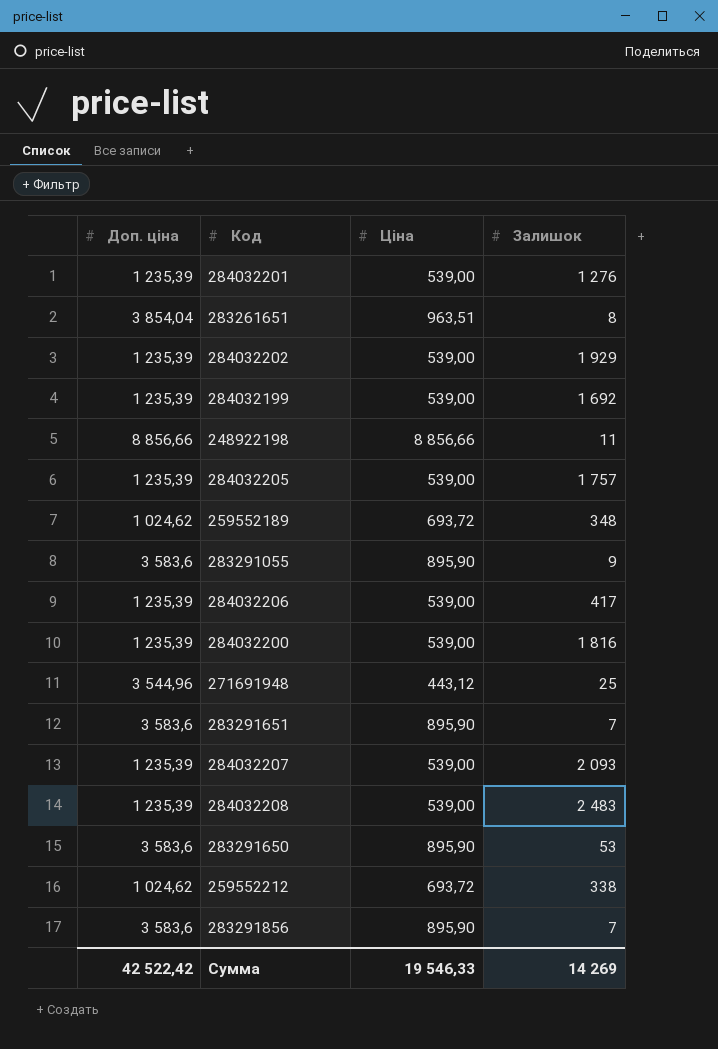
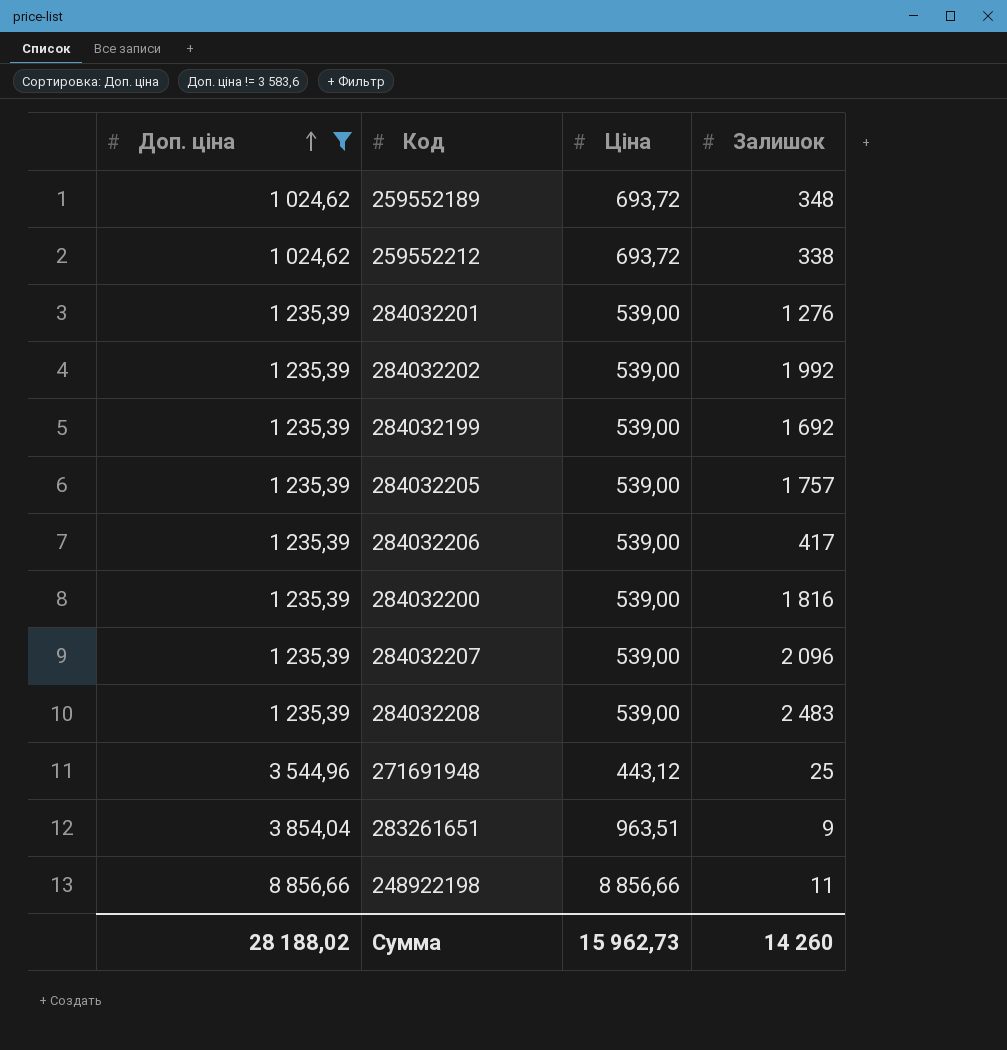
filter: none -> Доп. ціна != 3 583,6
row order: none -> Доп. ціна ascending
284032202 | Залишок: 1 929 -> 1 992
284032207 | Залишок: 2 093 -> 2 096
283261651 | Залишок: 8 -> 9
Сумма | Доп. ціна: 42 522,42 -> 28 188,02
Сумма | Ціна: 19 546,33 -> 15 962,73
Сумма | Залишок: 14 269 -> 14 260

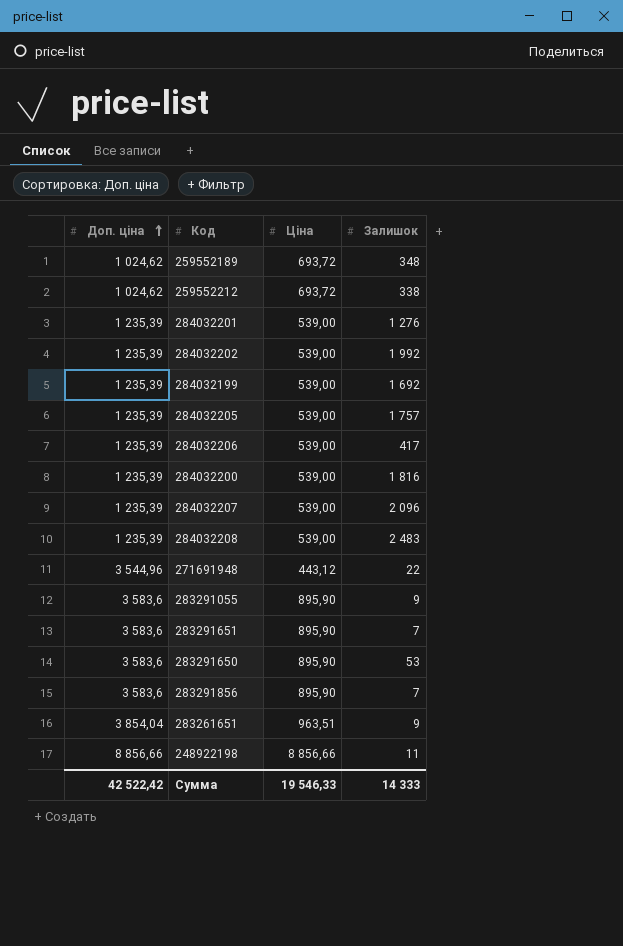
filter: Доп. ціна != 3 583,6 -> none
271691948 | Залишок: 25 -> 22
Сумма | Доп. ціна: 28 188,02 -> 42 522,42
Сумма | Ціна: 15 962,73 -> 19 546,33
Сумма | Залишок: 14 260 -> 14 333

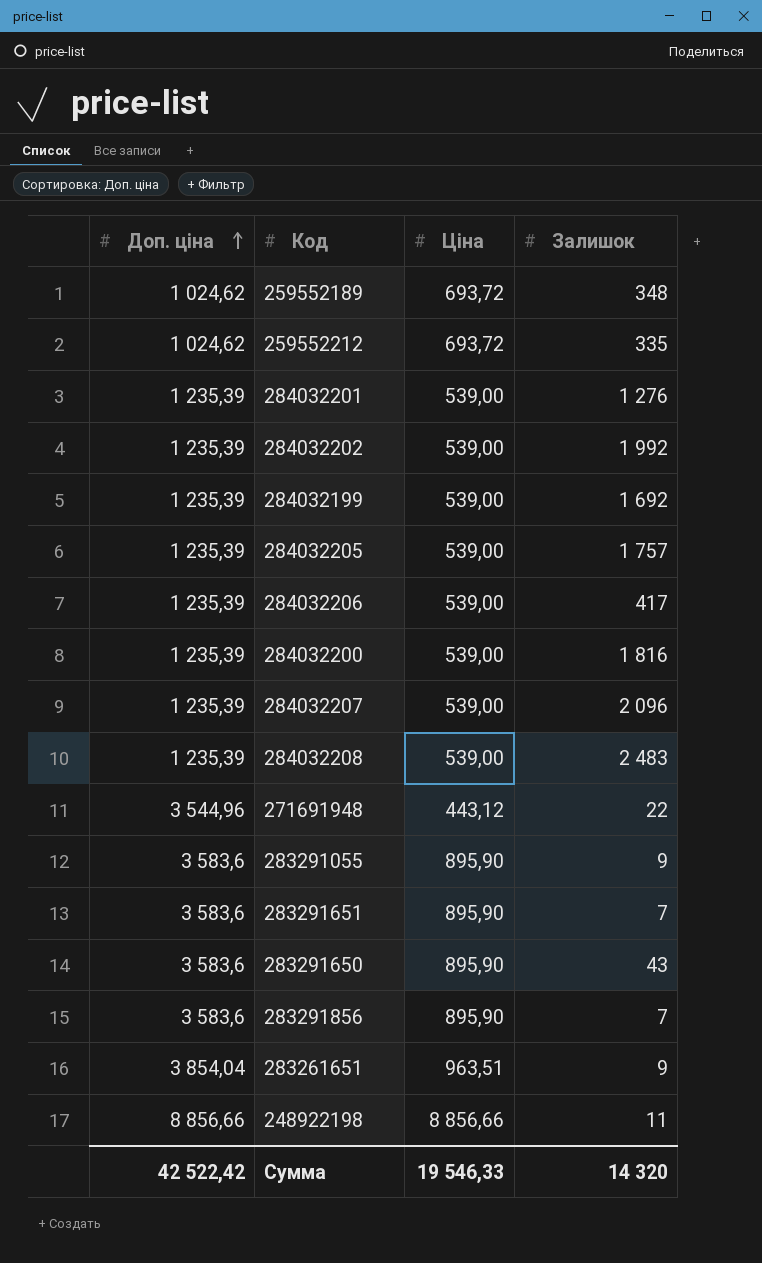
259552212 | Залишок: 338 -> 335
283291650 | Залишок: 53 -> 43
Сумма | Залишок: 14 333 -> 14 320

